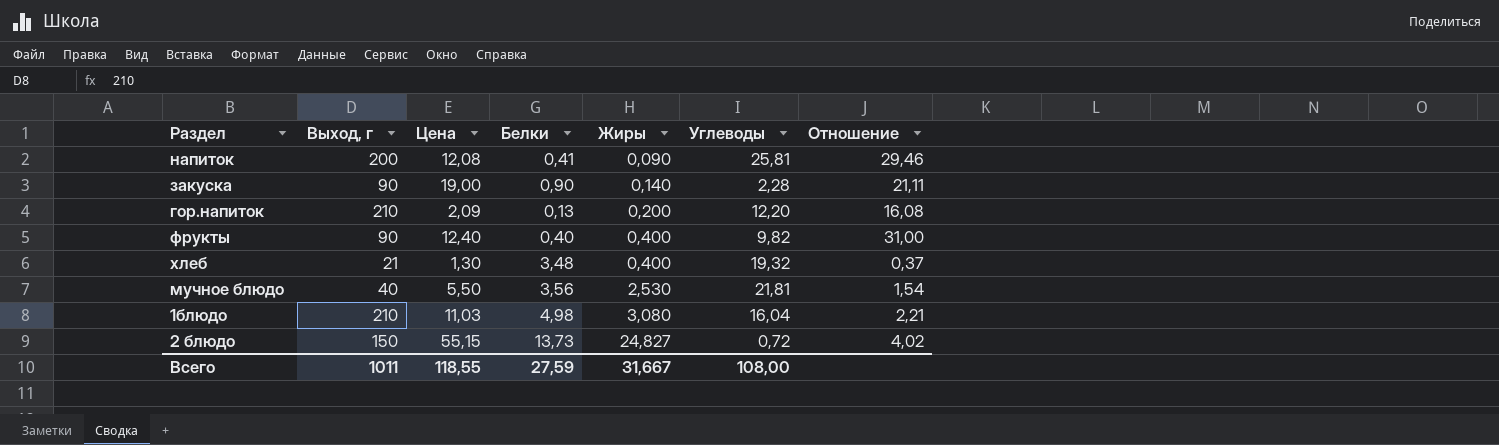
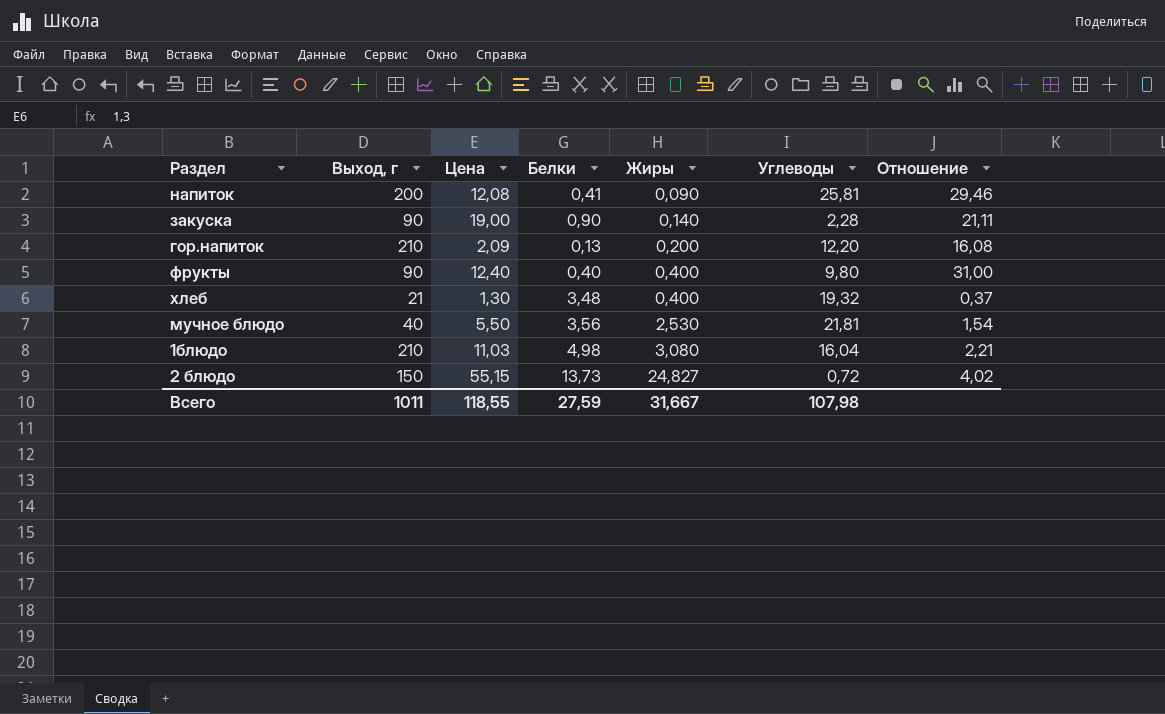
фрукты | Углеводы: 9,82 -> 9,80
Всего | Углеводы: 108,00 -> 107,98

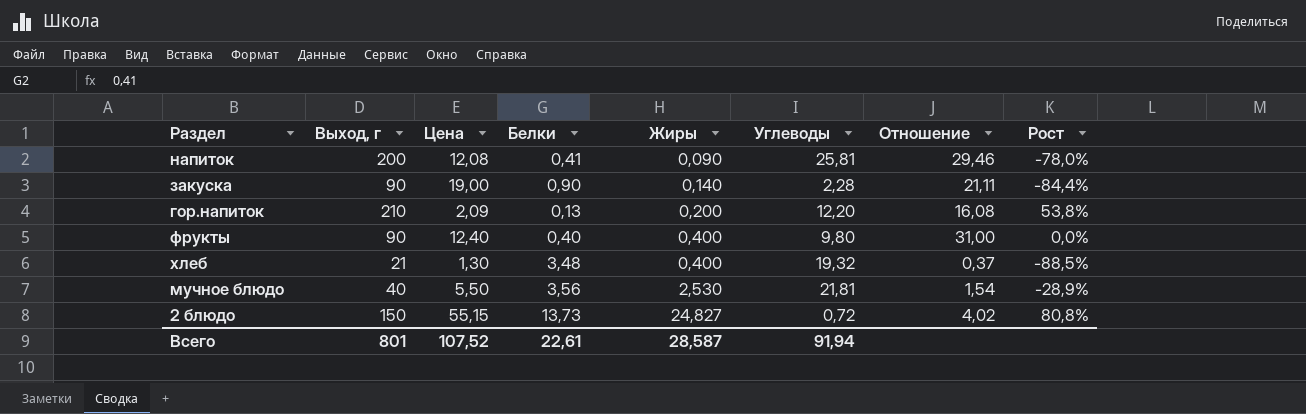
column Рост | formula: none -> ([Жиры] - [Белки]) / [Белки]
row 1блюдо: 210 | 11,03 | 4,98 | 3,080 | 16,04 | 2,21 -> none
Всего | Выход, г: 1011 -> 801
Всего | Цена: 118,55 -> 107,52
Всего | Белки: 27,59 -> 22,61
Всего | Жиры: 31,667 -> 28,587
Всего | Углеводы: 107,98 -> 91,94

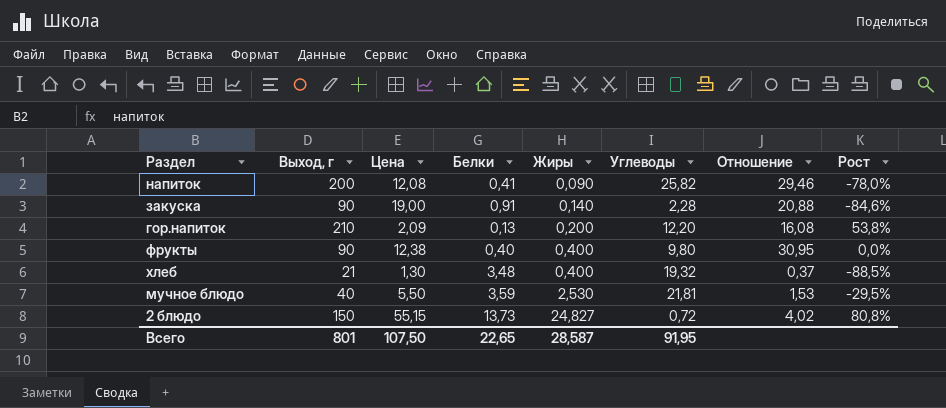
напиток | Углеводы: 25,81 -> 25,82
закуска | Белки: 0,90 -> 0,91
закуска | Отношение: 21,11 -> 20,88
закуска | Рост: -84,4% -> -84,6%
фрукты | Цена: 12,40 -> 12,38
фрукты | Отношение: 31,00 -> 30,95
мучное блюдо | Белки: 3,56 -> 3,59
мучное блюдо | Отношение: 1,54 -> 1,53
мучное блюдо | Рост: -28,9% -> -29,5%
Всего | Цена: 107,52 -> 107,50
Всего | Белки: 22,61 -> 22,65
Всего | Углеводы: 91,94 -> 91,95

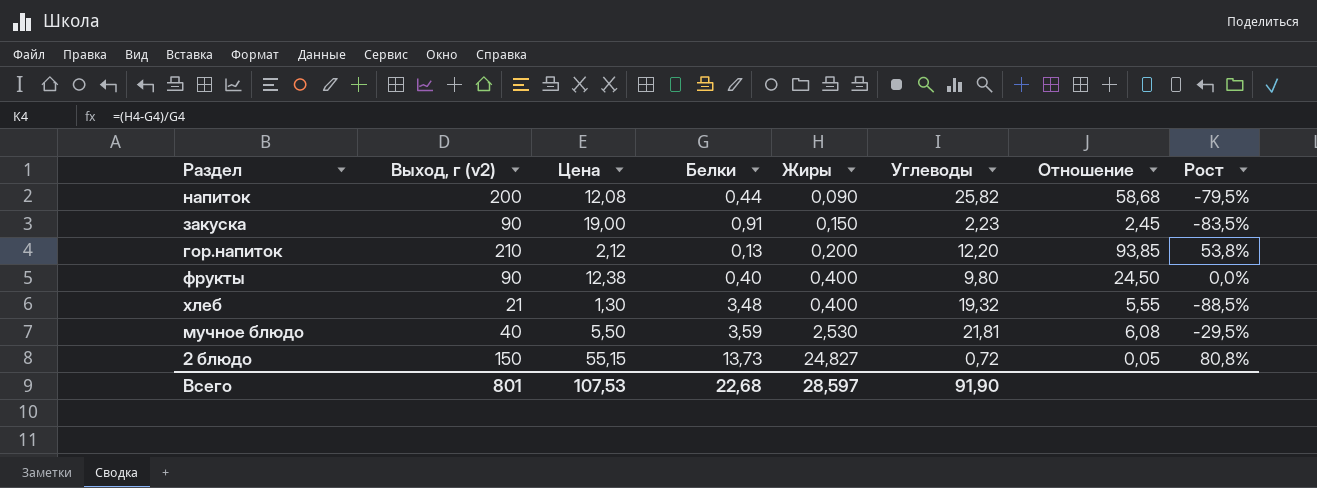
column name: Выход, г -> Выход, г (v2)
column Отношение | formula: [Цена] / [Белки] -> [Углеводы] / [Белки]
напиток | Белки: 0,41 -> 0,44
напиток | Рост: -78,0% -> -79,5%
закуска | Жиры: 0,140 -> 0,150
закуска | Углеводы: 2,28 -> 2,23
закуска | Рост: -84,6% -> -83,5%
гор.напиток | Цена: 2,09 -> 2,12
Всего | Цена: 107,50 -> 107,53
Всего | Белки: 22,65 -> 22,68
Всего | Жиры: 28,587 -> 28,597
Всего | Углеводы: 91,95 -> 91,90

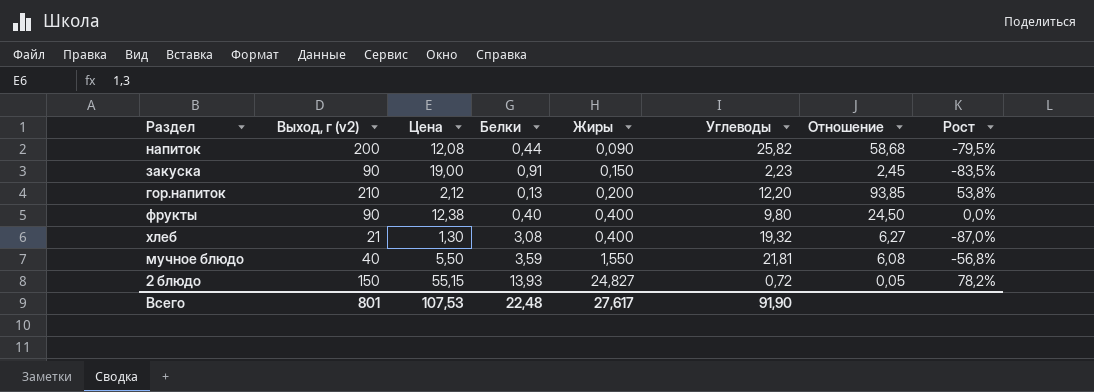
хлеб | Белки: 3,48 -> 3,08
хлеб | Отношение: 5,55 -> 6,27
хлеб | Рост: -88,5% -> -87,0%
мучное блюдо | Жиры: 2,530 -> 1,550
мучное блюдо | Рост: -29,5% -> -56,8%
2 блюдо | Белки: 13,73 -> 13,93
2 блюдо | Рост: 80,8% -> 78,2%
Всего | Белки: 22,68 -> 22,48
Всего | Жиры: 28,597 -> 27,617

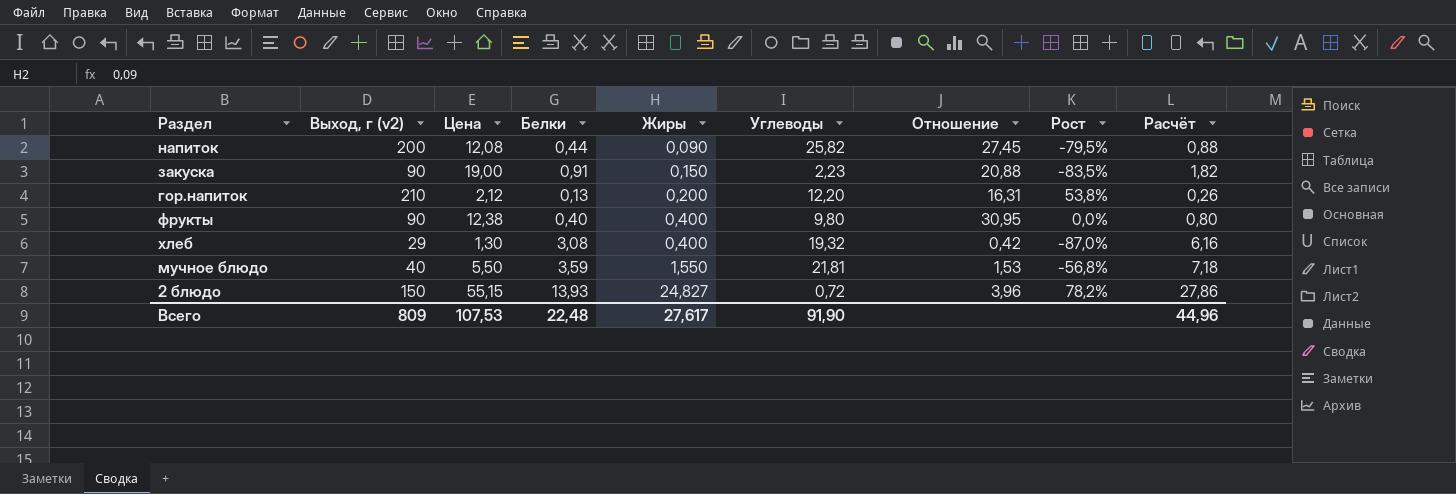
column Отношение | formula: [Углеводы] / [Белки] -> [Цена] / [Белки]
column Расчёт | formula: none -> [Белки] * 2
хлеб | Выход, г (v2): 21 -> 29
Всего | Выход, г (v2): 801 -> 809

